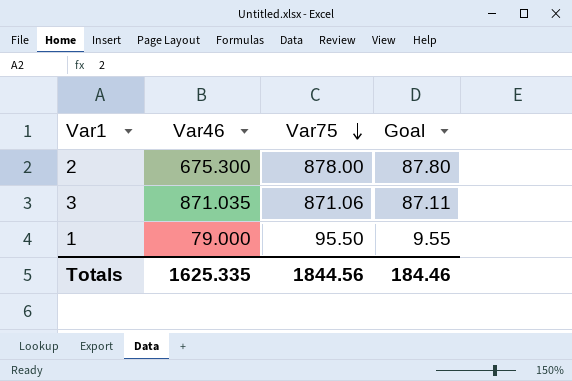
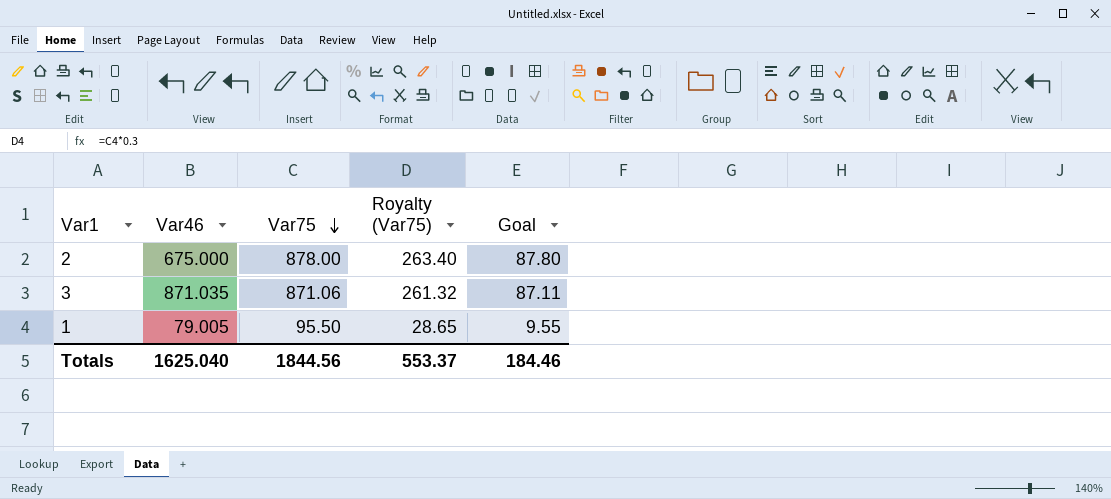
column Royalty (Var75) | formula: none -> [Var75] * 0.3
2 | Var46: 675.300 -> 675.000
1 | Var46: 79.000 -> 79.005
Totals | Var46: 1625.335 -> 1625.040

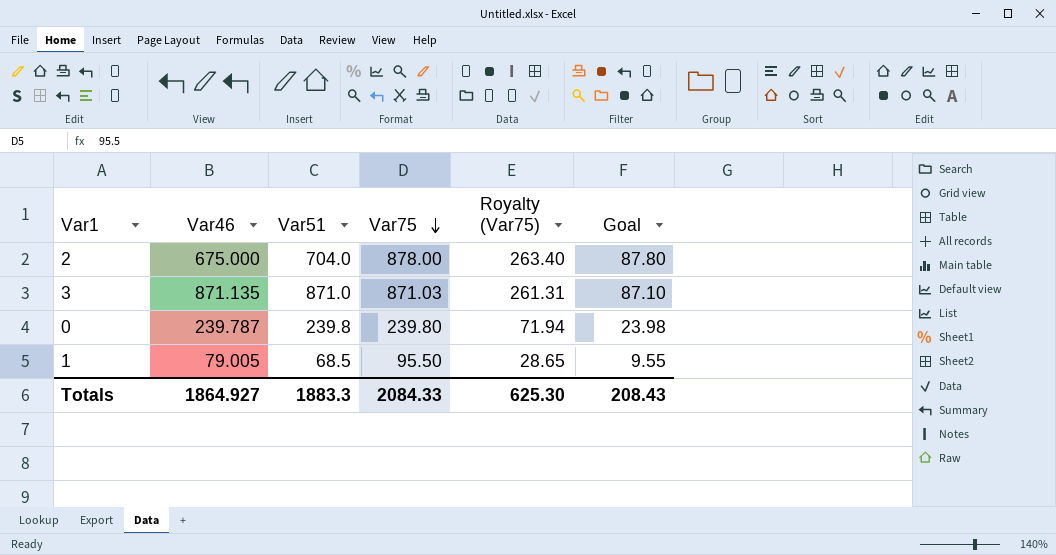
column Var51 | position: none -> 3
3 | Var46: 871.035 -> 871.135
3 | Var75: 871.06 -> 871.03
3 | Royalty (Var75): 261.32 -> 261.31
3 | Goal: 87.11 -> 87.10
row 0: none -> 239.787 | 239.8 | 239.80 | 71.94 | 23.98
Totals | Var46: 1625.040 -> 1864.927
Totals | Var75: 1844.56 -> 2084.33
Totals | Royalty (Var75): 553.37 -> 625.30
Totals | Goal: 184.46 -> 208.43

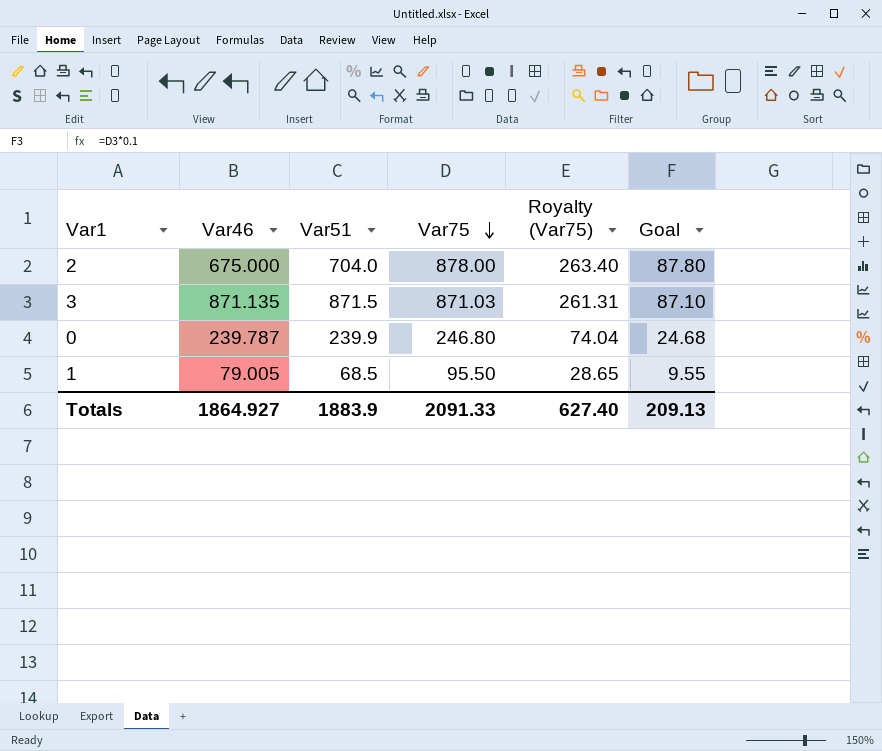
3 | Var51: 871.0 -> 871.5
0 | Var51: 239.8 -> 239.9
0 | Var75: 239.80 -> 246.80
0 | Royalty (Var75): 71.94 -> 74.04
0 | Goal: 23.98 -> 24.68
Totals | Var51: 1883.3 -> 1883.9
Totals | Var75: 2084.33 -> 2091.33
Totals | Royalty (Var75): 625.30 -> 627.40
Totals | Goal: 208.43 -> 209.13

